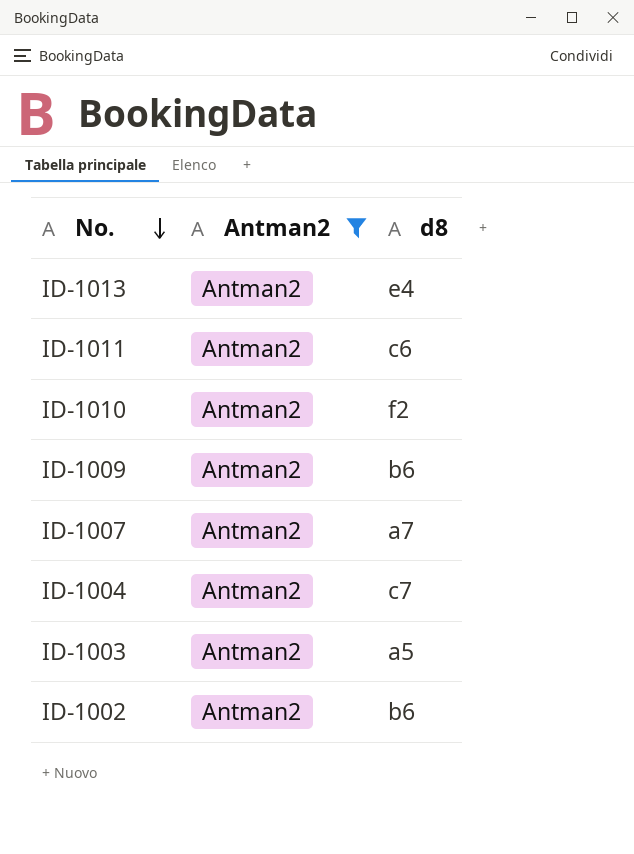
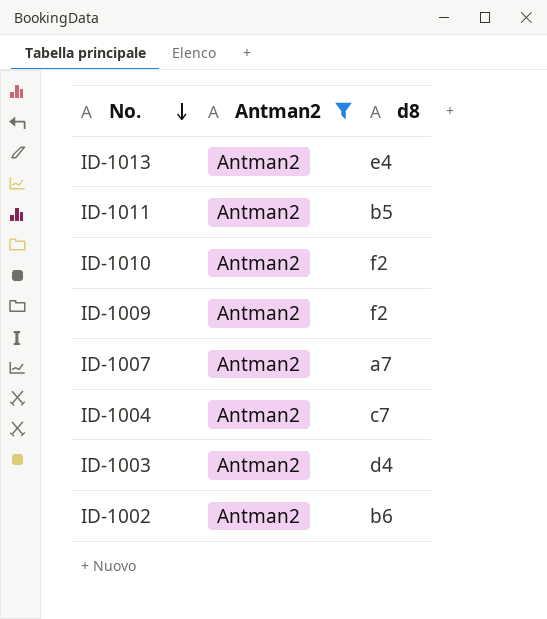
ID-1011 | d8: c6 -> b5
ID-1009 | d8: b6 -> f2
ID-1003 | d8: a5 -> d4

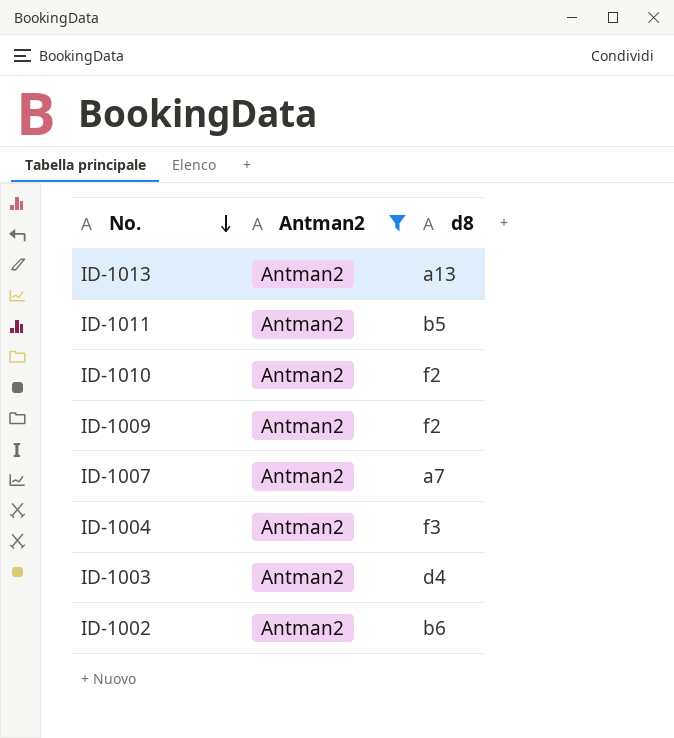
ID-1013 | d8: e4 -> a13
ID-1004 | d8: c7 -> f3

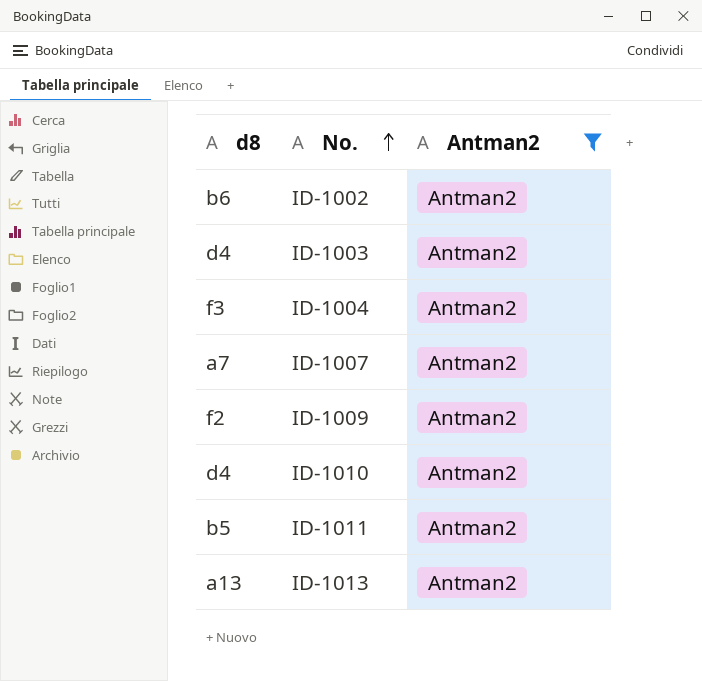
row order: No. descending -> No. ascending
column d8 | position: 3 -> 1
ID-1010 | d8: f2 -> d4

